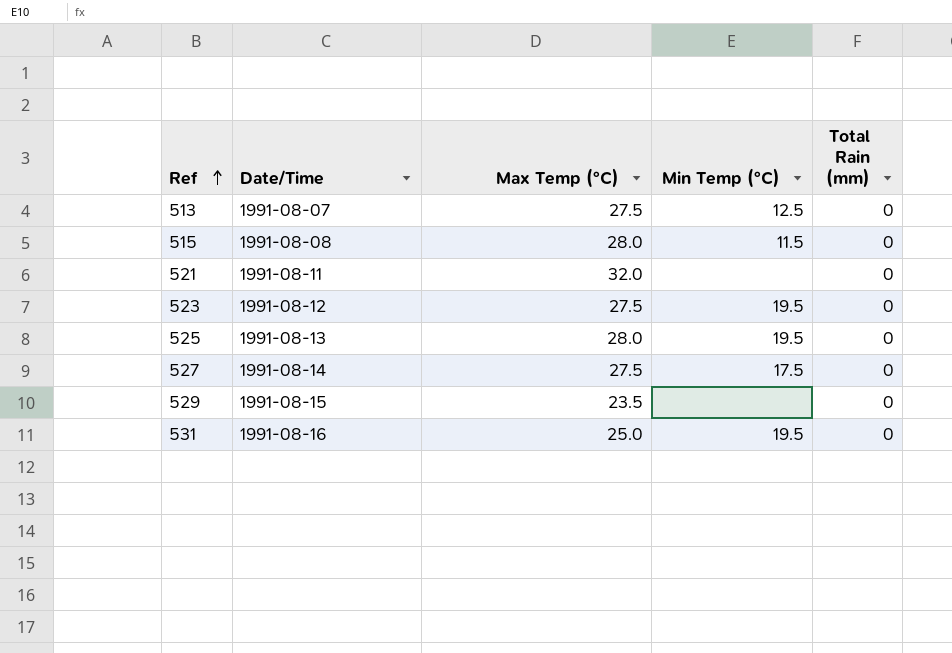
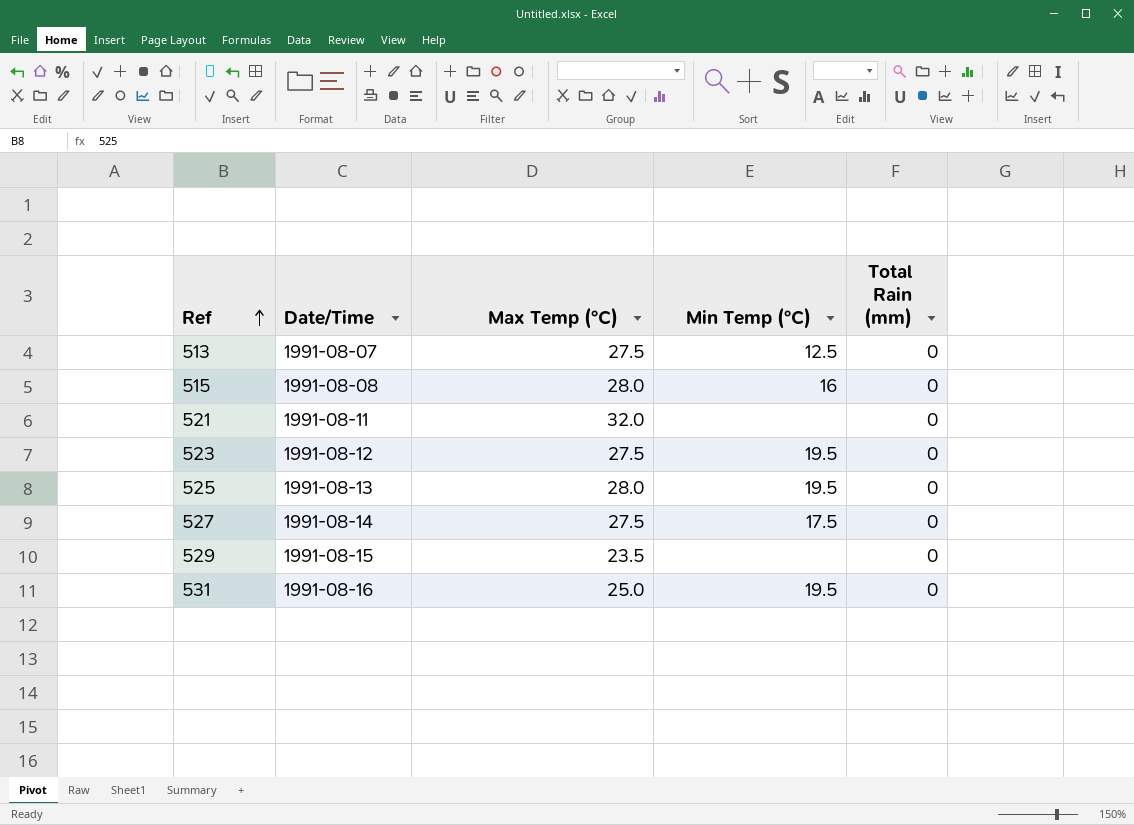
515 | Min Temp (°C): 11.5 -> 16

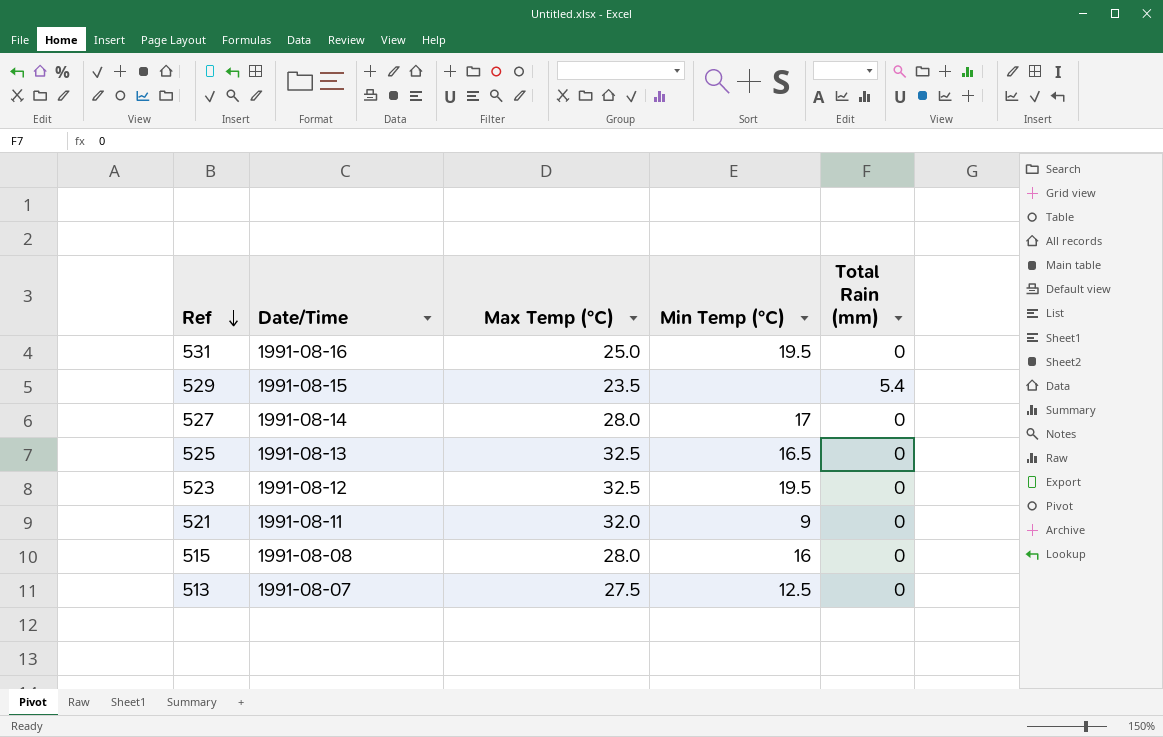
row order: Ref ascending -> Ref descending
529 | Total Rain (mm): 0 -> 5.4
527 | Max Temp (°C): 27.5 -> 28.0
527 | Min Temp (°C): 17.5 -> 17
525 | Max Temp (°C): 28.0 -> 32.5
525 | Min Temp (°C): 19.5 -> 16.5
523 | Max Temp (°C): 27.5 -> 32.5
521 | Min Temp (°C): none -> 9

